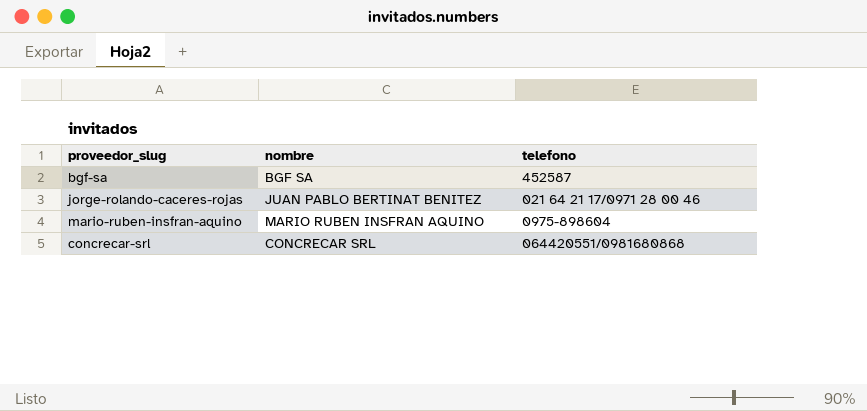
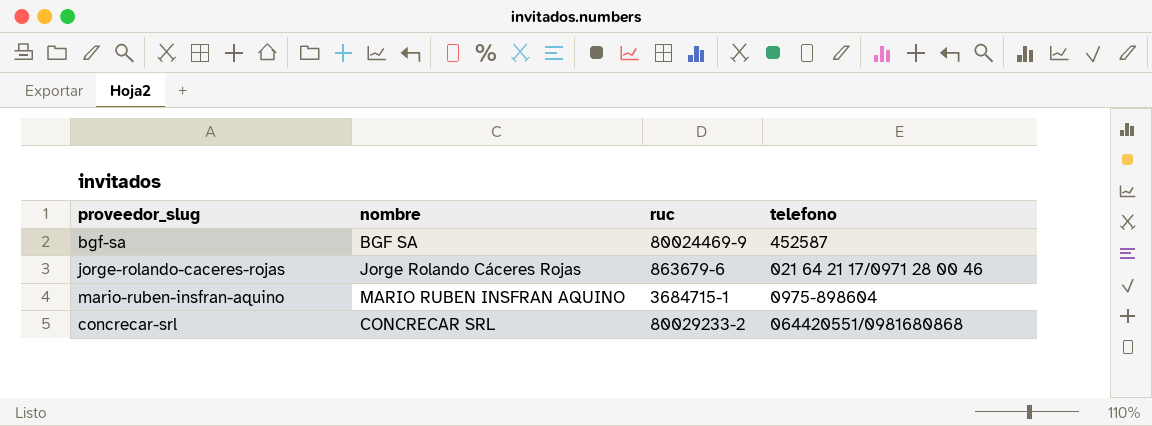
column ruc | position: none -> 3
jorge-rolando-caceres-rojas | nombre: JUAN PABLO BERTINAT BENITEZ -> Jorge Rolando Cáceres Rojas

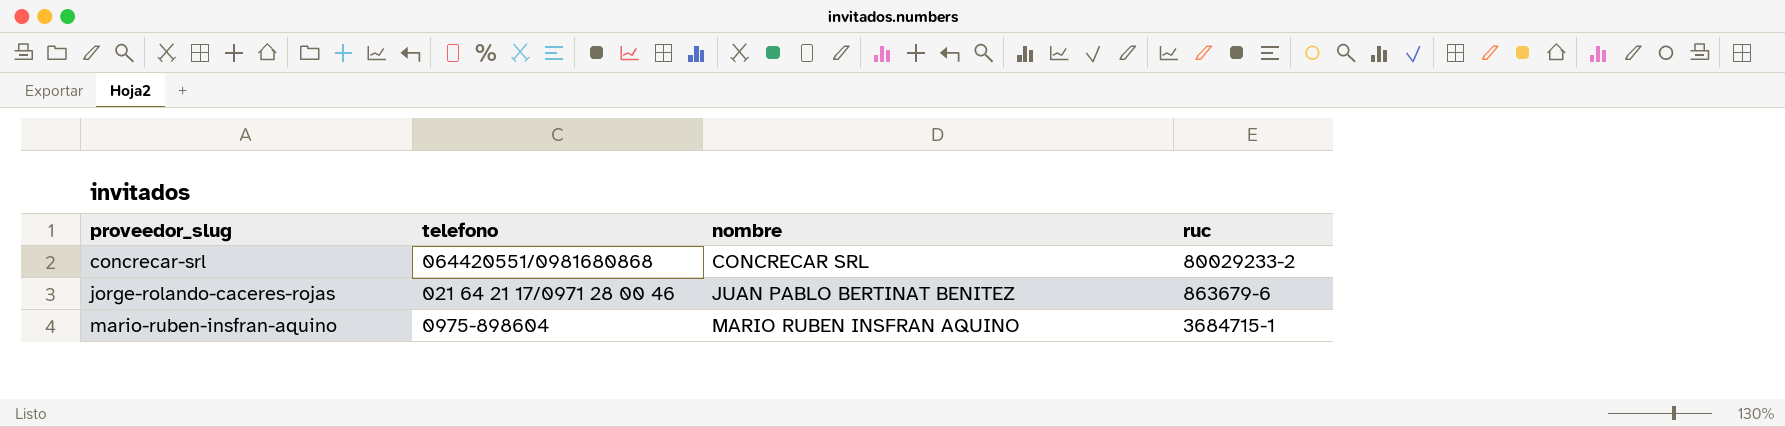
row order: none -> proveedor_slug ascending
column telefono | position: 4 -> 2
row bgf-sa: BGF SA | 80024469-9 | 452587 -> none
jorge-rolando-caceres-rojas | nombre: Jorge Rolando Cáceres Rojas -> JUAN PABLO BERTINAT BENITEZ

